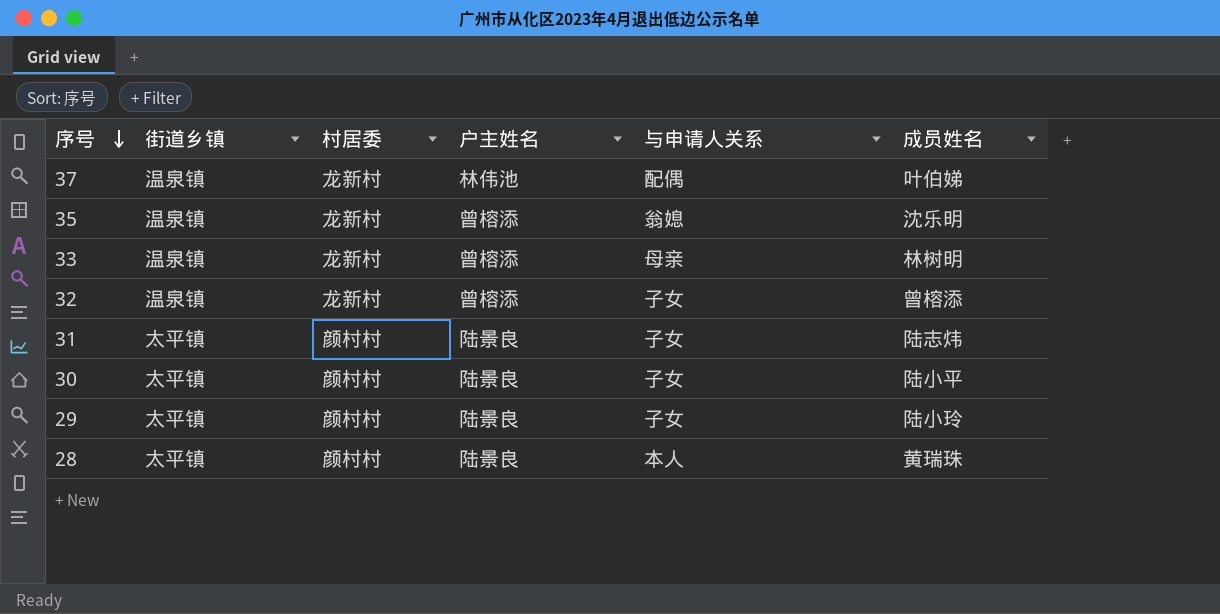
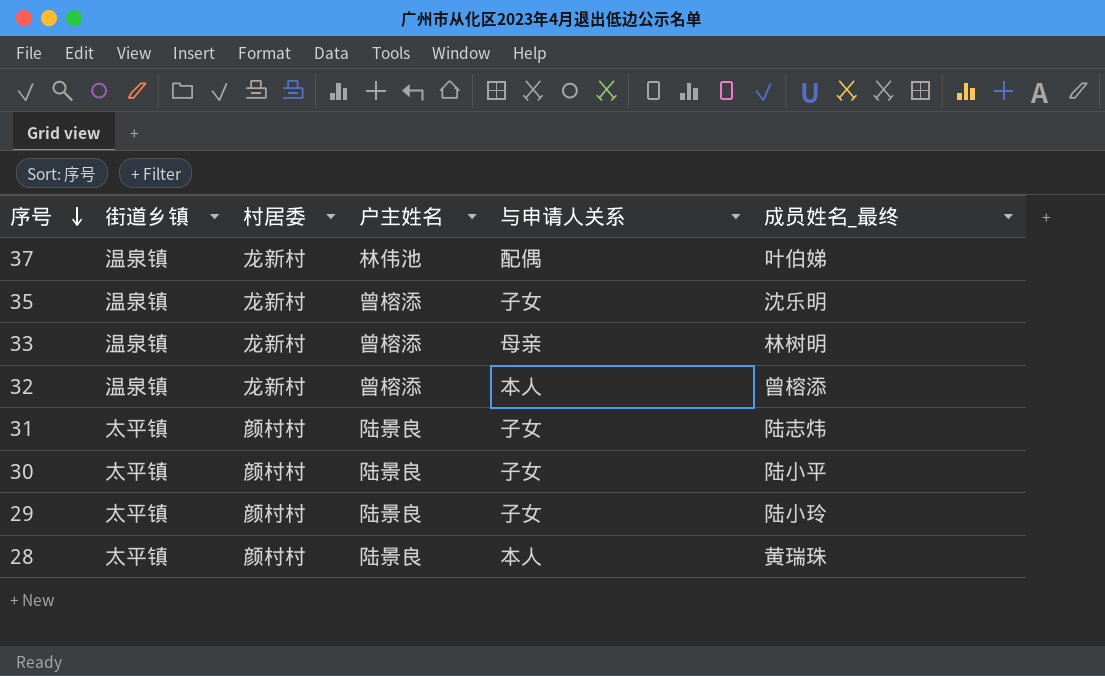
column name: 成员姓名 -> 成员姓名_最终
35 | 与申请人关系: 翁媳 -> 子女
32 | 与申请人关系: 子女 -> 本人

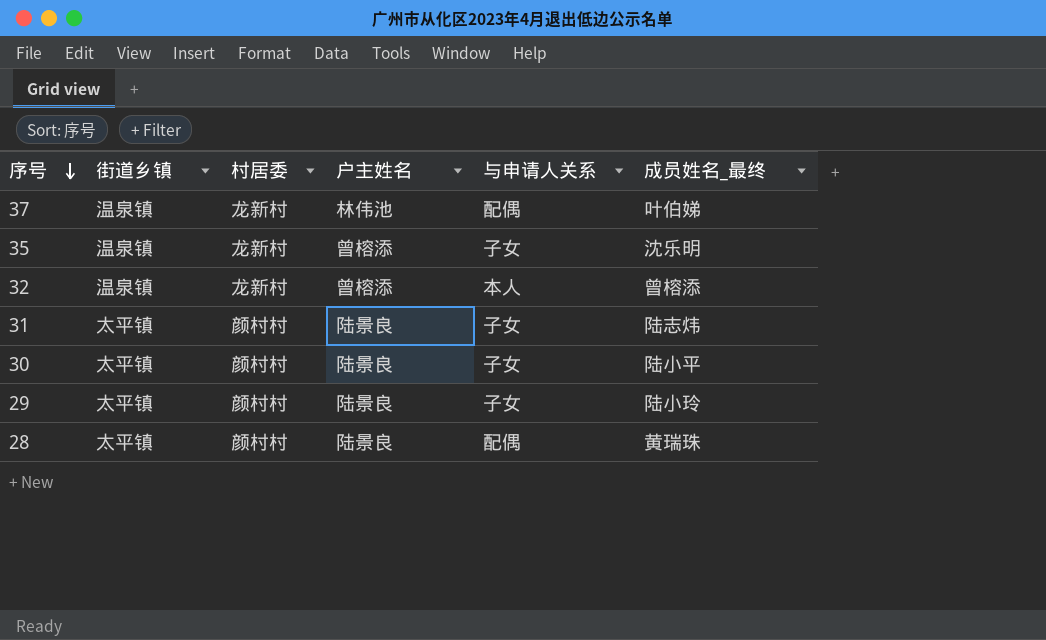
row 33: 温泉镇 | 龙新村 | 曾榕添 | 母亲 | 林树明 -> none
28 | 与申请人关系: 本人 -> 配偶

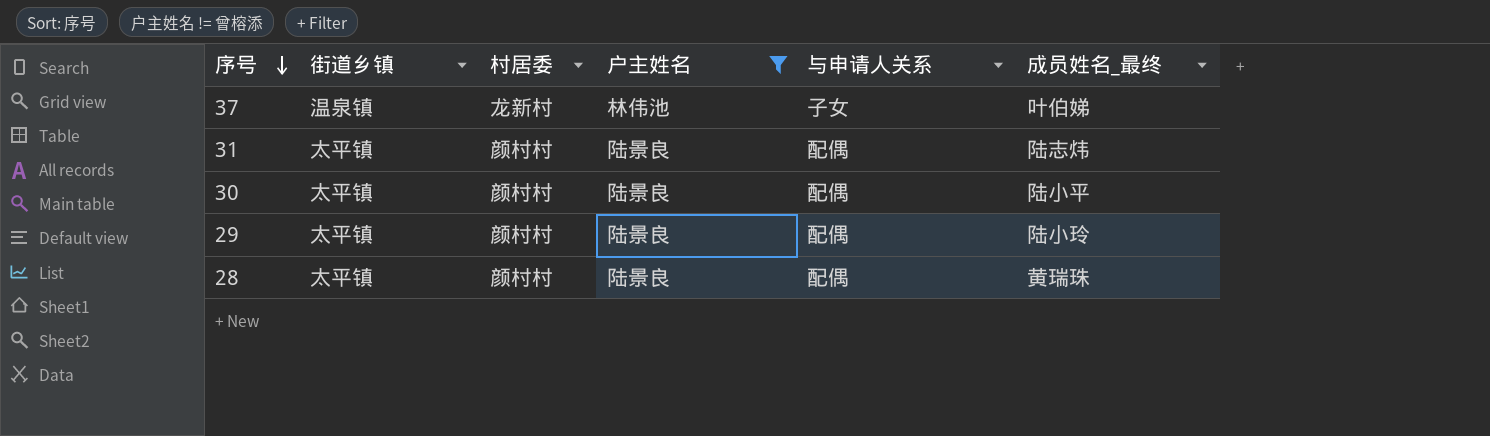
filter: none -> 户主姓名 != 曾榕添
37 | 与申请人关系: 配偶 -> 子女
31 | 与申请人关系: 子女 -> 配偶
30 | 与申请人关系: 子女 -> 配偶
29 | 与申请人关系: 子女 -> 配偶

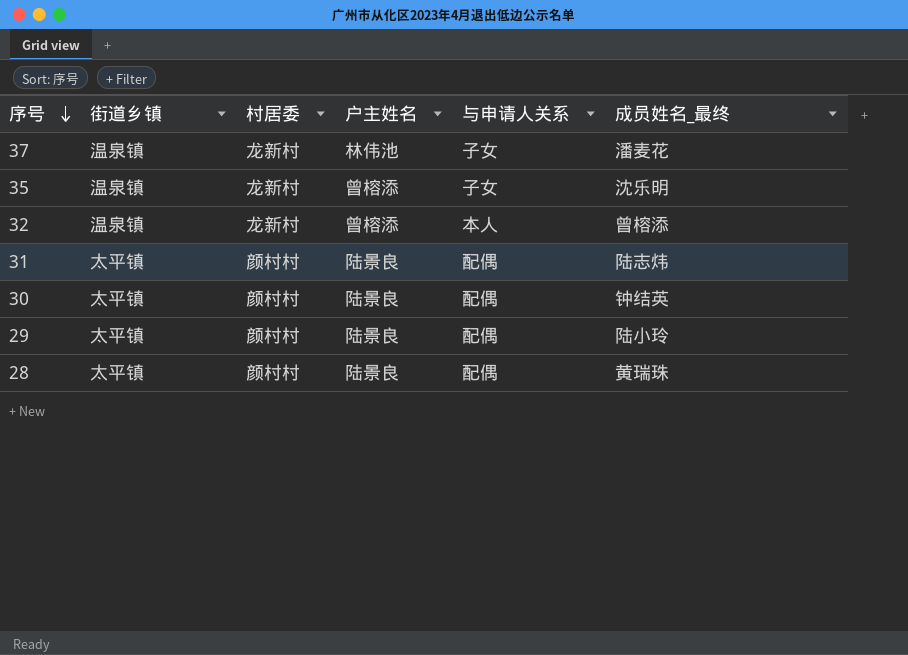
filter: 户主姓名 != 曾榕添 -> none
37 | 成员姓名_最终: 叶伯娣 -> 潘麦花
30 | 成员姓名_最终: 陆小平 -> 钟结英

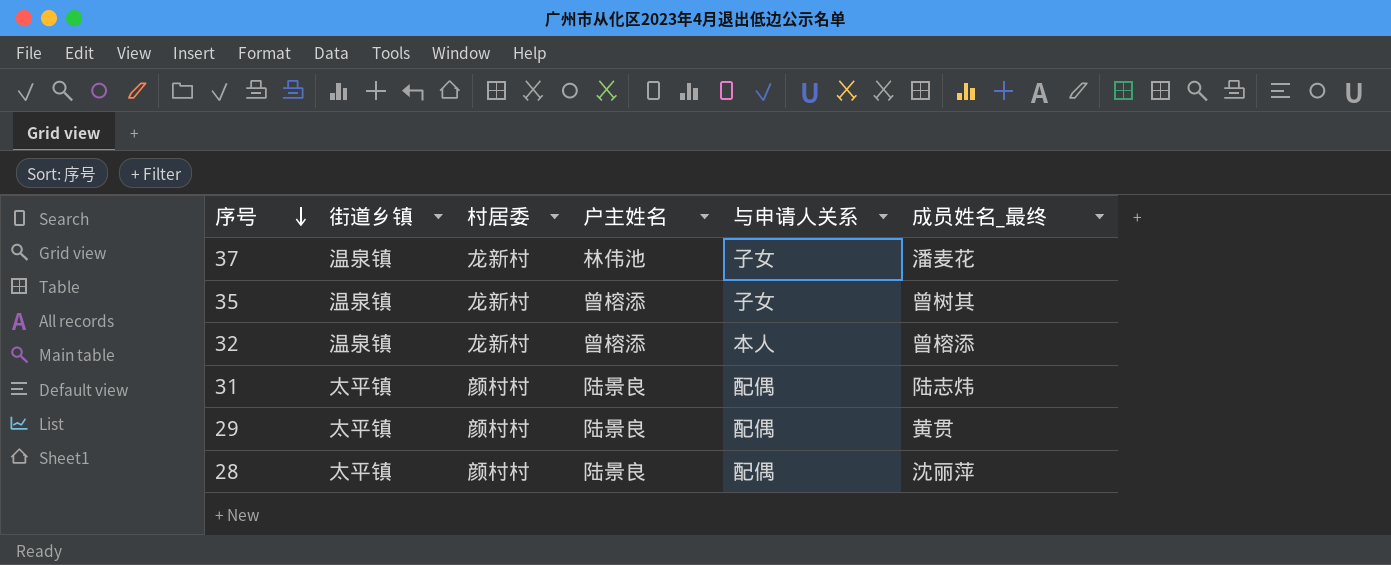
row 30: 太平镇 | 颜村村 | 陆景良 | 配偶 | 钟结英 -> none
35 | 成员姓名_最终: 沈乐明 -> 曾树其
29 | 成员姓名_最终: 陆小玲 -> 黄贯
28 | 成员姓名_最终: 黄瑞珠 -> 沈丽萍

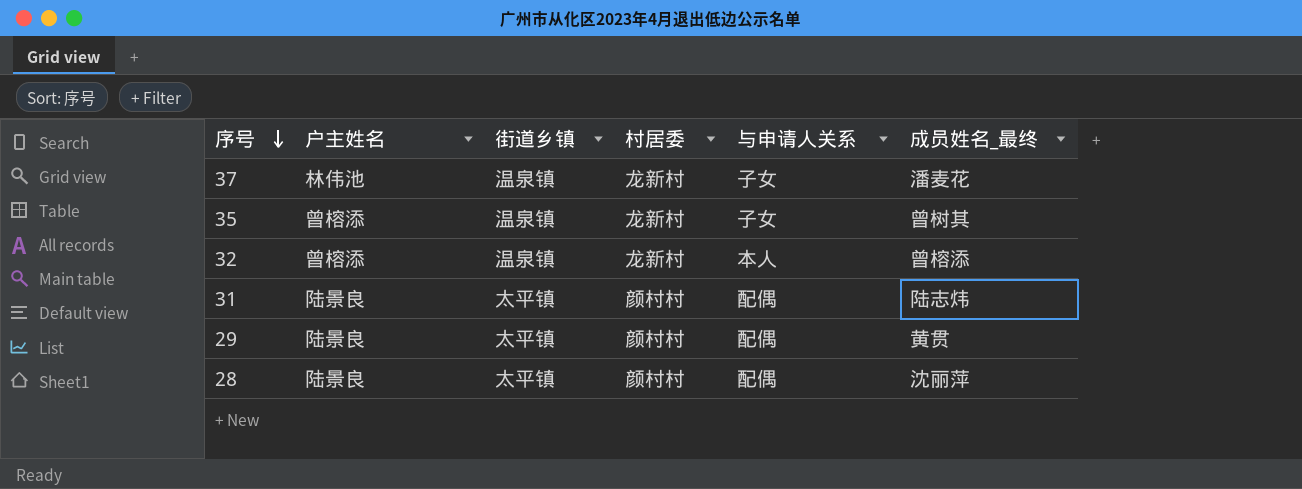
column 户主姓名 | position: 4 -> 2

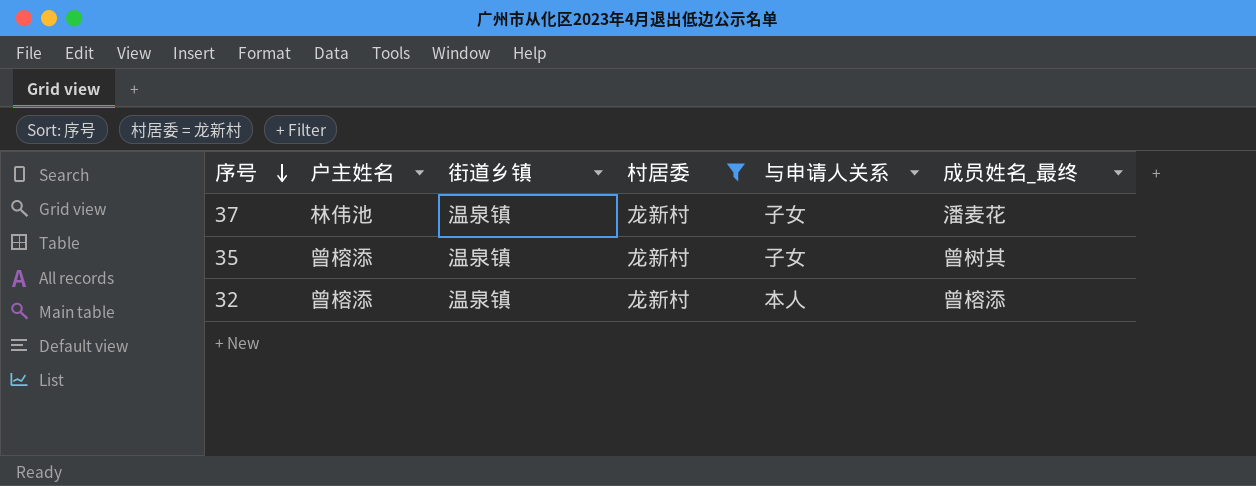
filter: none -> 村居委 = 龙新村

